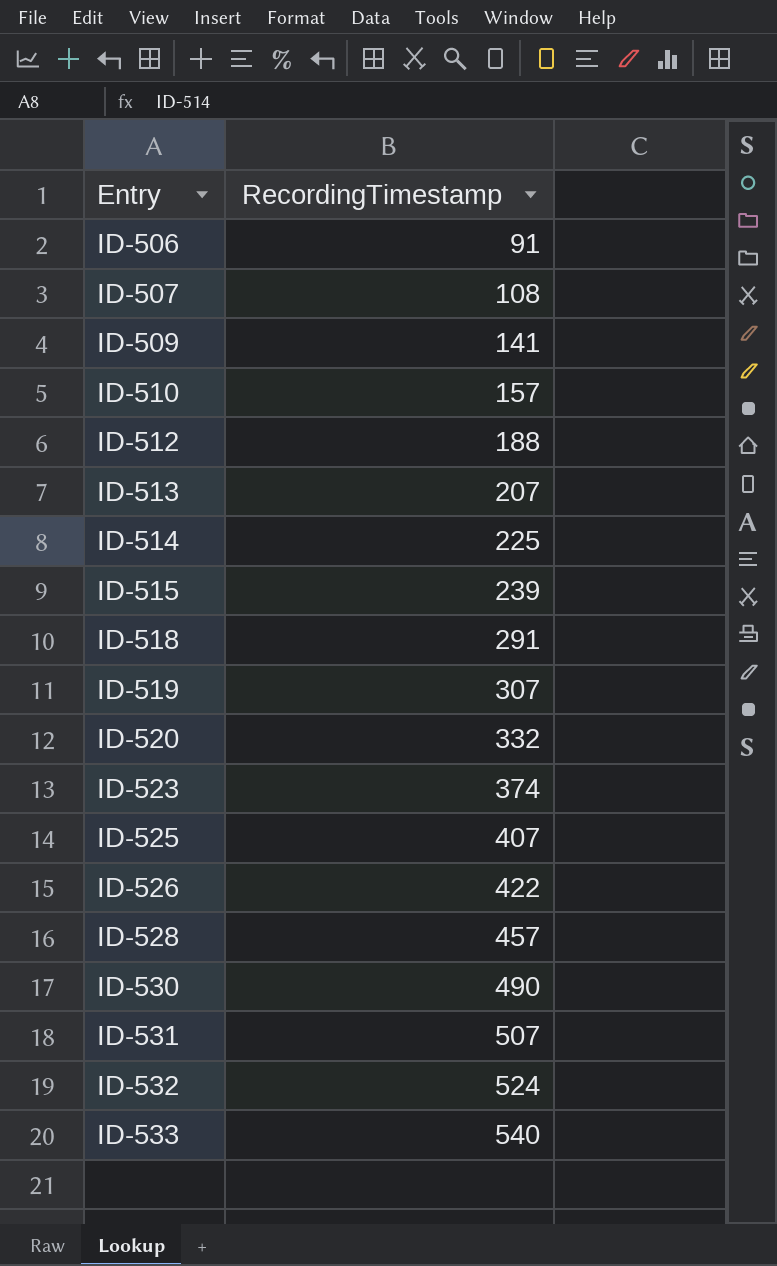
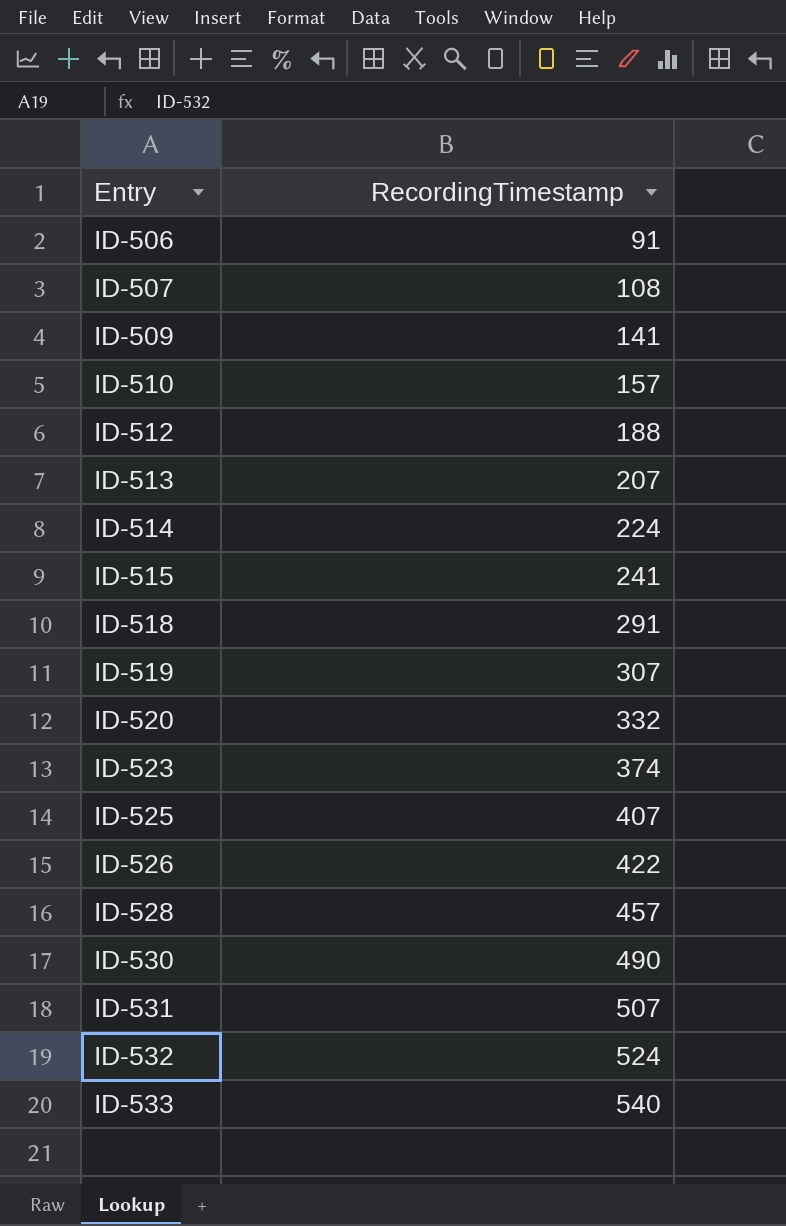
ID-514 | RecordingTimestamp: 225 -> 224
ID-515 | RecordingTimestamp: 239 -> 241

